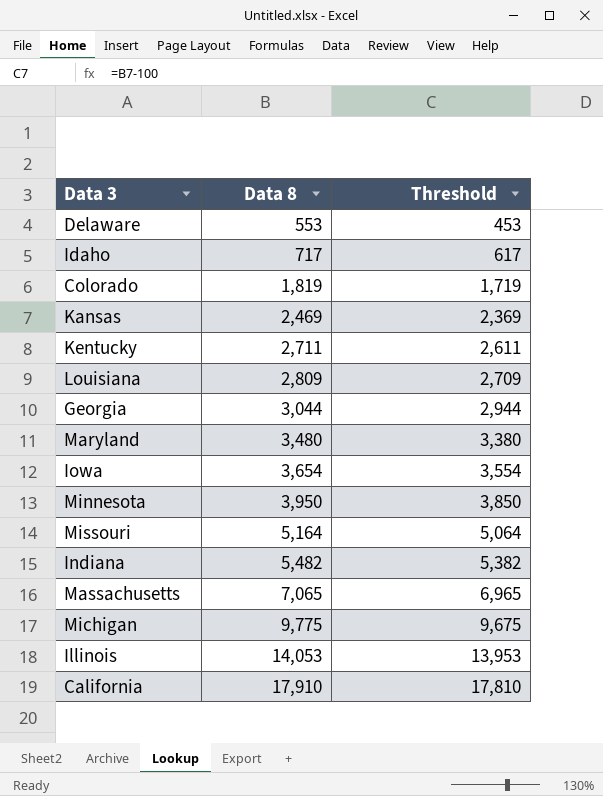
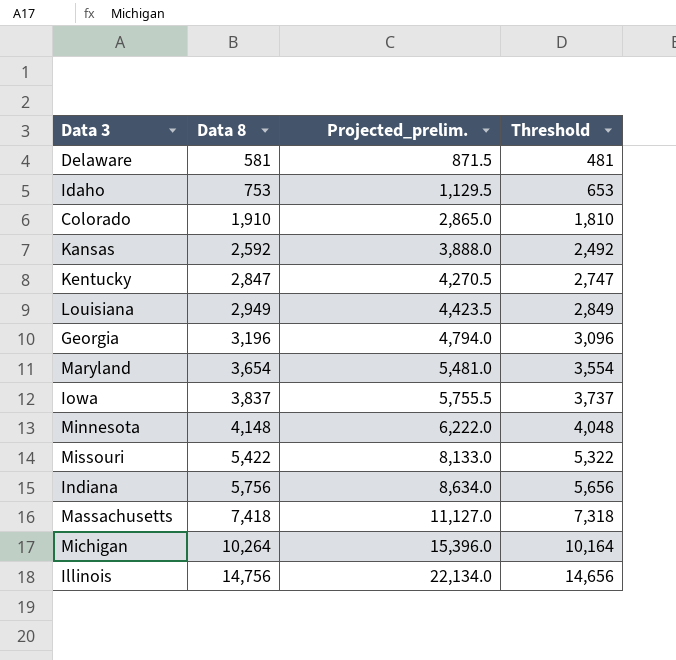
column Projected_prelim. | formula: none -> [Data 8] * 1.5
row California: 17,910 | 17,810 -> none
Delaware | Data 8: 553 -> 581
Delaware | Threshold: 453 -> 481
Idaho | Data 8: 717 -> 753
Idaho | Threshold: 617 -> 653
Colorado | Data 8: 1,819 -> 1,910
Colorado | Threshold: 1,719 -> 1,810
Kansas | Data 8: 2,469 -> 2,592
Kansas | Threshold: 2,369 -> 2,492
Kentucky | Data 8: 2,711 -> 2,847
Kentucky | Threshold: 2,611 -> 2,747
Louisiana | Data 8: 2,809 -> 2,949
Louisiana | Threshold: 2,709 -> 2,849
Georgia | Data 8: 3,044 -> 3,196
Georgia | Threshold: 2,944 -> 3,096
Maryland | Data 8: 3,480 -> 3,654
Maryland | Threshold: 3,380 -> 3,554
Iowa | Data 8: 3,654 -> 3,837
Iowa | Threshold: 3,554 -> 3,737
Minnesota | Data 8: 3,950 -> 4,148
Minnesota | Threshold: 3,850 -> 4,048
Missouri | Data 8: 5,164 -> 5,422
Missouri | Threshold: 5,064 -> 5,322
Indiana | Data 8: 5,482 -> 5,756
Indiana | Threshold: 5,382 -> 5,656
Massachusetts | Data 8: 7,065 -> 7,418
Massachusetts | Threshold: 6,965 -> 7,318
Michigan | Data 8: 9,775 -> 10,264
Michigan | Threshold: 9,675 -> 10,164
Illinois | Data 8: 14,053 -> 14,756
Illinois | Threshold: 13,953 -> 14,656

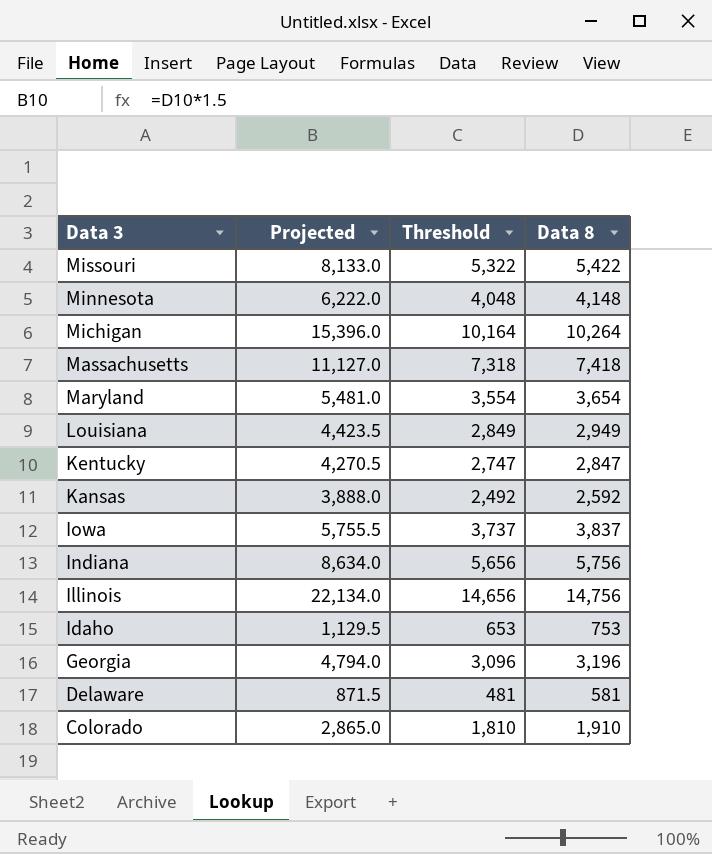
row order: Data 8 ascending -> Data 3 descending
column name: Projected_prelim. -> Projected
column Data 8 | position: 2 -> 4

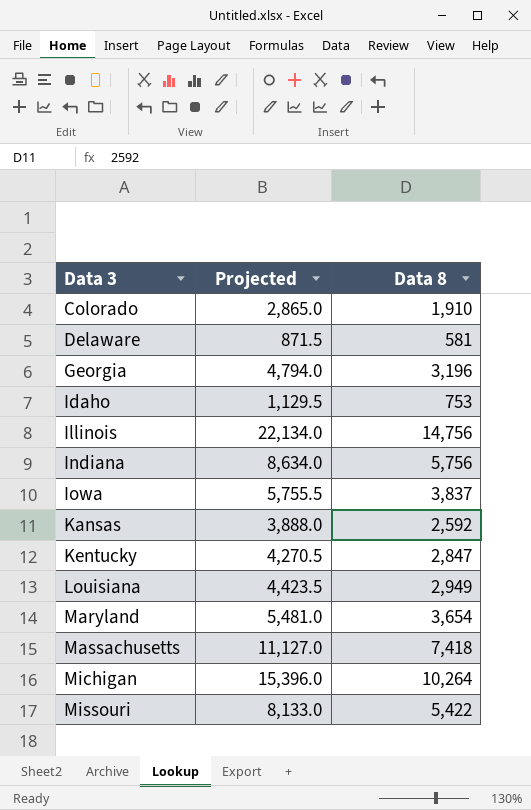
row order: Data 3 descending -> Data 3 ascending
column Threshold | formula: [Data 8] - 100 -> none
row Minnesota: 6,222.0 | 4,048 | 4,148 -> none

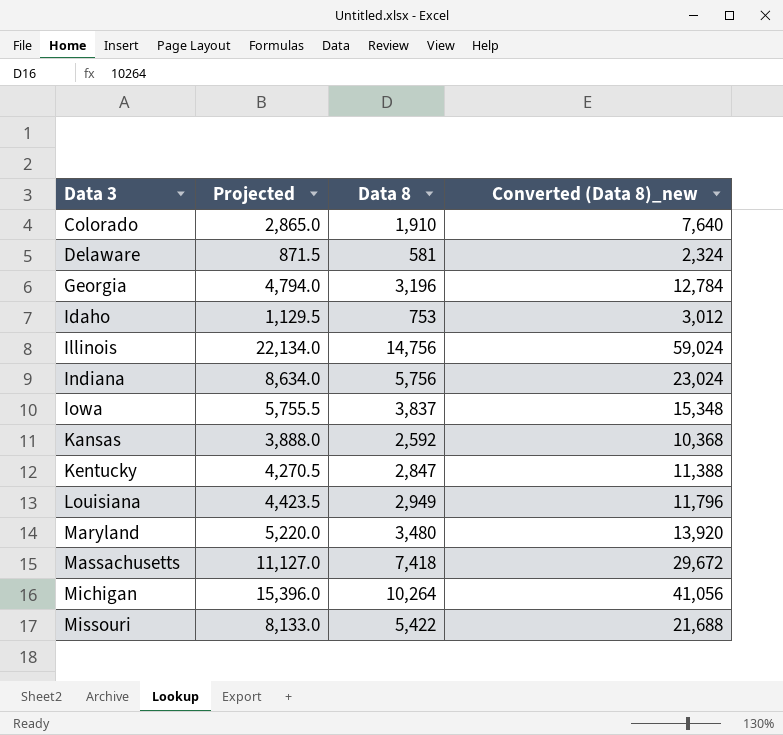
column Converted (Data 8)_new | formula: none -> [Data 8] * 4
Maryland | Projected: 5,481.0 -> 5,220.0
Maryland | Data 8: 3,654 -> 3,480

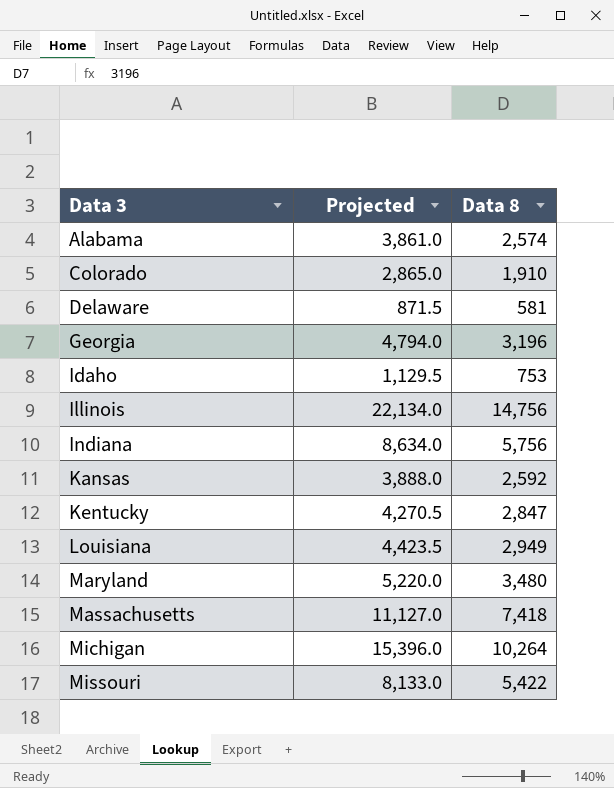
column Converted (Data 8)_new | formula: [Data 8] * 4 -> none
row Iowa: 5,755.5 | 3,837 | 15,348 -> none
row Alabama: none -> 3,861.0 | 2,574

